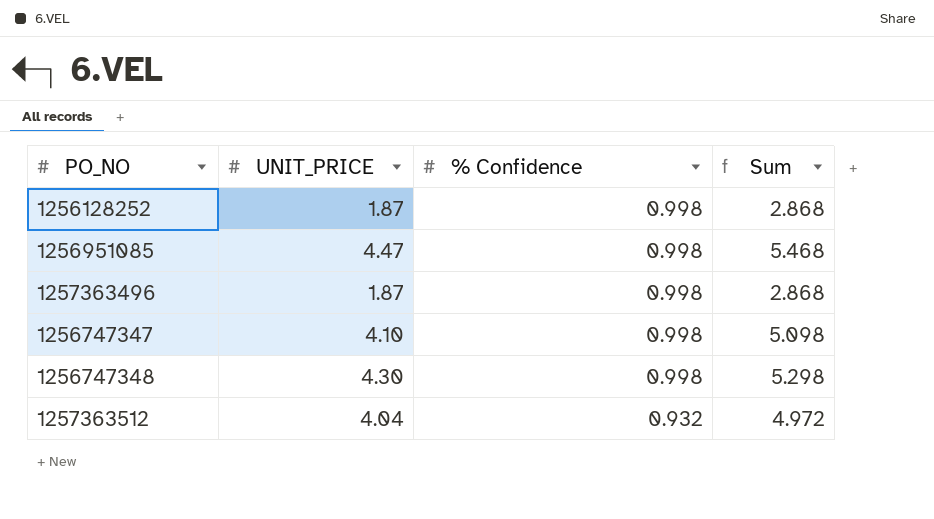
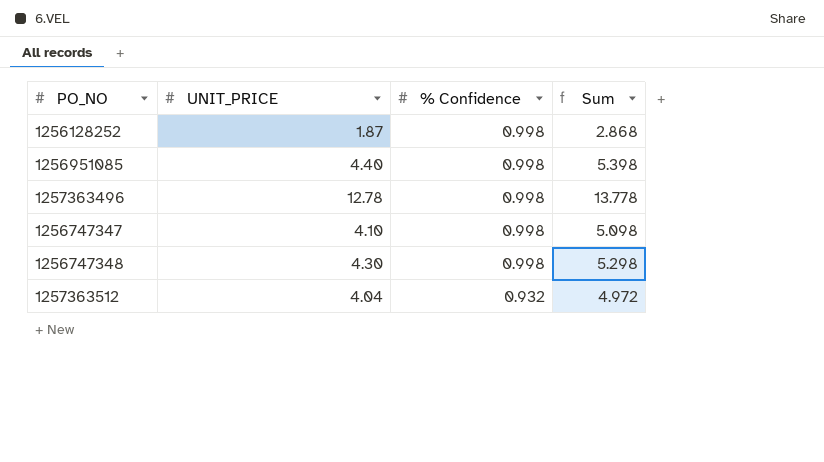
1256951085 | UNIT_PRICE: 4.47 -> 4.40
1256951085 | Sum: 5.468 -> 5.398
1257363496 | UNIT_PRICE: 1.87 -> 12.78
1257363496 | Sum: 2.868 -> 13.778

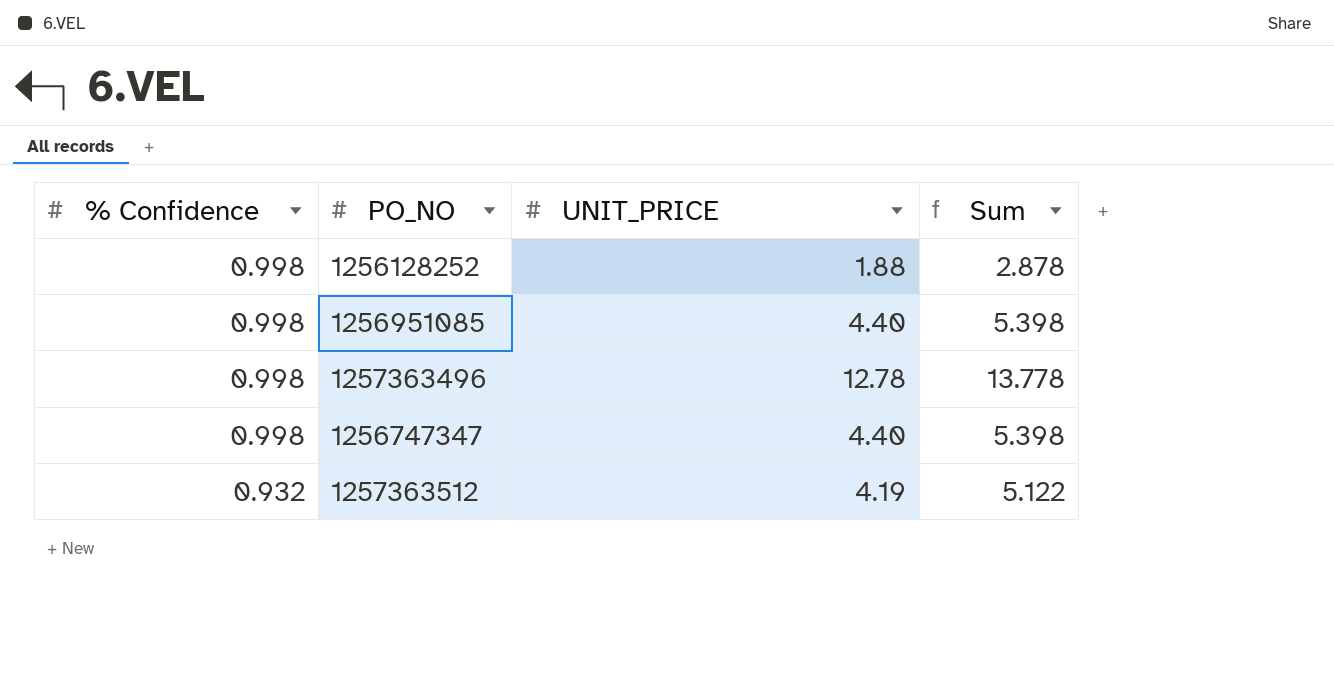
column % Confidence | position: 3 -> 1
row 1256747348: 4.30 | 0.998 | 5.298 -> none
1256128252 | UNIT_PRICE: 1.87 -> 1.88
1256128252 | Sum: 2.868 -> 2.878
1256747347 | UNIT_PRICE: 4.10 -> 4.40
1256747347 | Sum: 5.098 -> 5.398
1257363512 | UNIT_PRICE: 4.04 -> 4.19
1257363512 | Sum: 4.972 -> 5.122

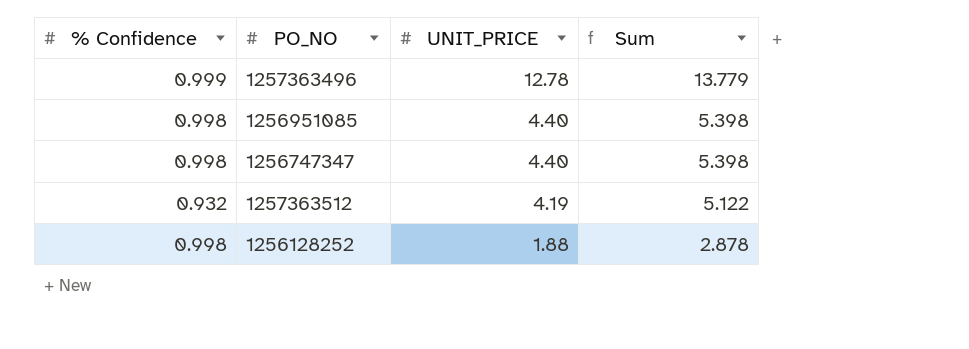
row order: % Confidence descending -> UNIT_PRICE descending
1257363496 | % Confidence: 0.998 -> 0.999
1257363496 | Sum: 13.778 -> 13.779

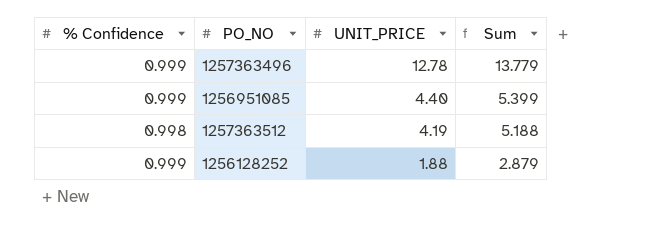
row 1256747347: 0.998 | 4.40 | 5.398 -> none
1256951085 | % Confidence: 0.998 -> 0.999
1256951085 | Sum: 5.398 -> 5.399
1257363512 | % Confidence: 0.932 -> 0.998
1257363512 | Sum: 5.122 -> 5.188
1256128252 | % Confidence: 0.998 -> 0.999
1256128252 | Sum: 2.878 -> 2.879

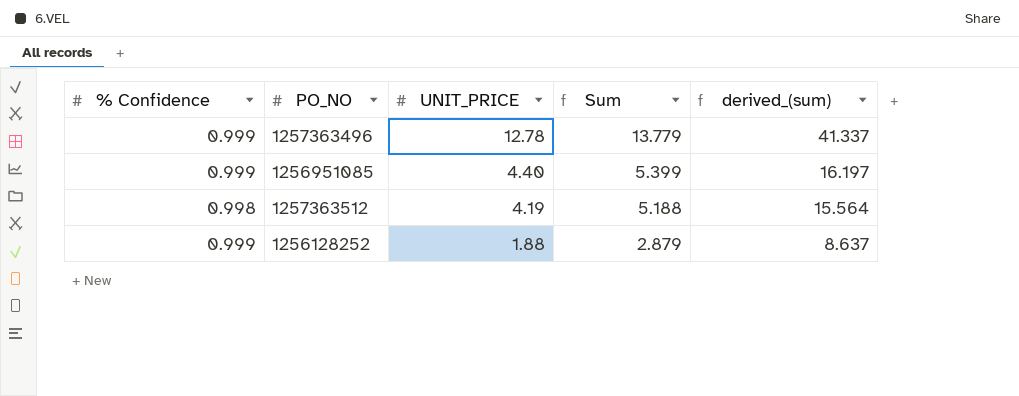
column derived_(sum) | formula: none -> [Sum] * 3

